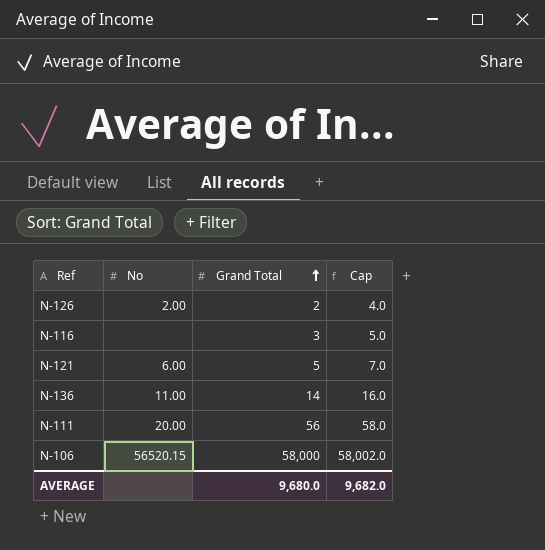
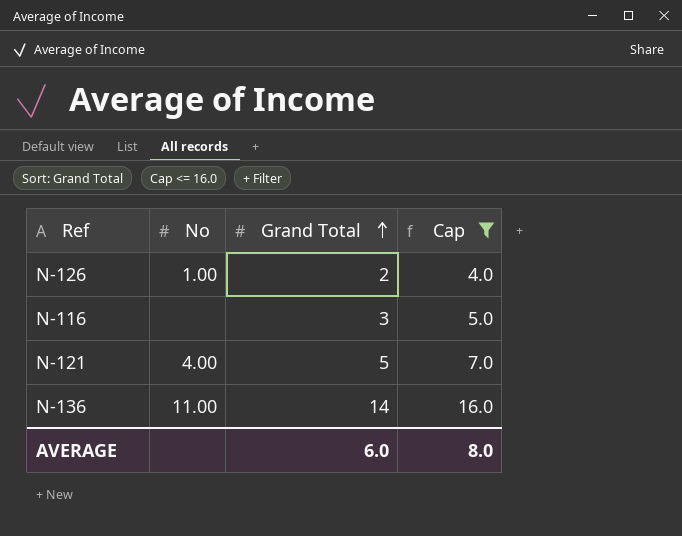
filter: none -> Cap <= 16.0
N-126 | No: 2.00 -> 1.00
N-121 | No: 6.00 -> 4.00
AVERAGE | Grand Total: 9,680.0 -> 6.0
AVERAGE | Cap: 9,682.0 -> 8.0

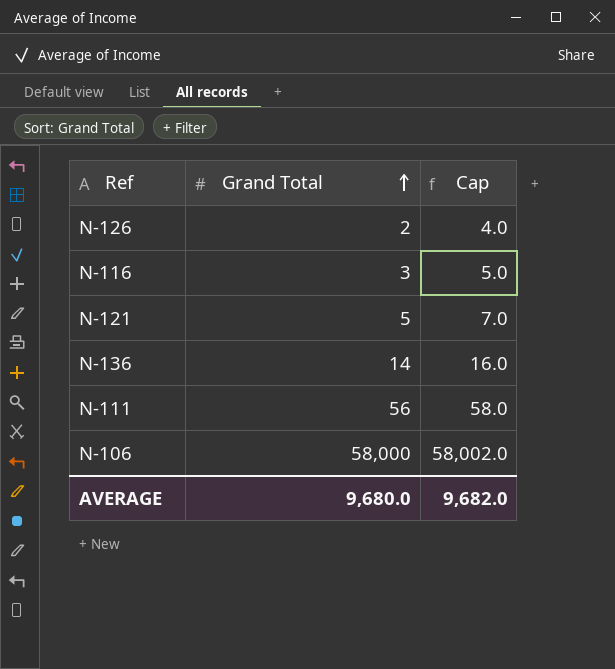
filter: Cap <= 16.0 -> none
column No | position: 2 -> none
AVERAGE | Grand Total: 6.0 -> 9,680.0
AVERAGE | Cap: 8.0 -> 9,682.0

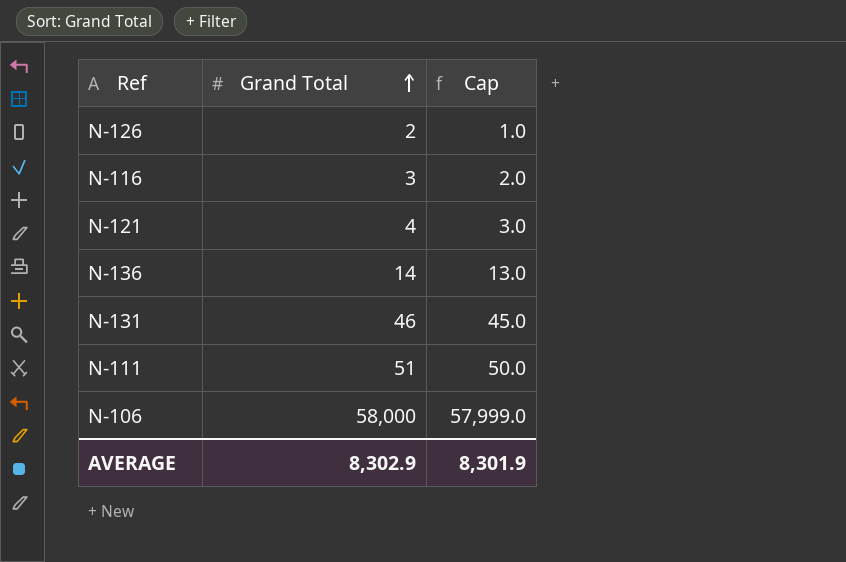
column Cap | formula: [Grand Total] + 2 -> [Grand Total] - 1
N-121 | Grand Total: 5 -> 4
row N-131: none -> 46 | 45.0
N-111 | Grand Total: 56 -> 51
AVERAGE | Grand Total: 9,680.0 -> 8,302.9
AVERAGE | Cap: 9,682.0 -> 8,301.9

